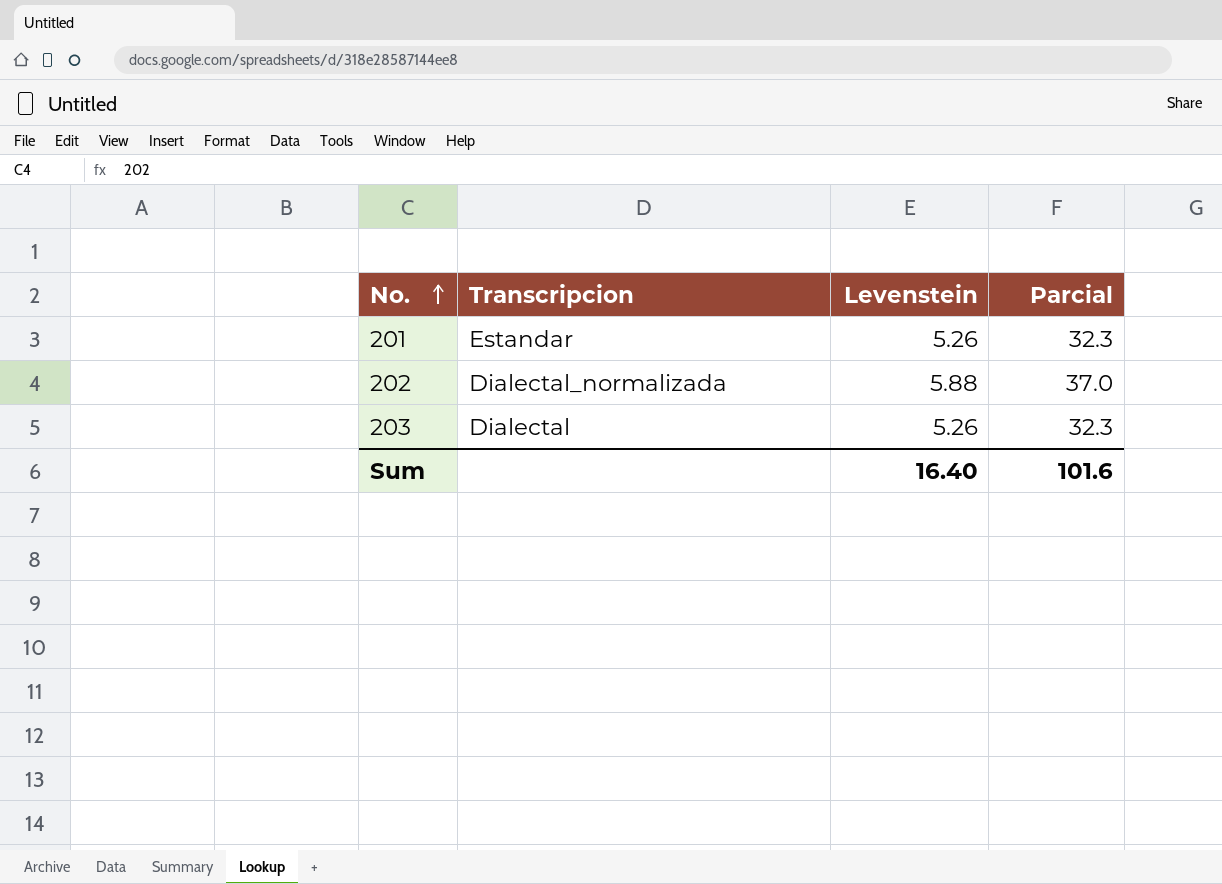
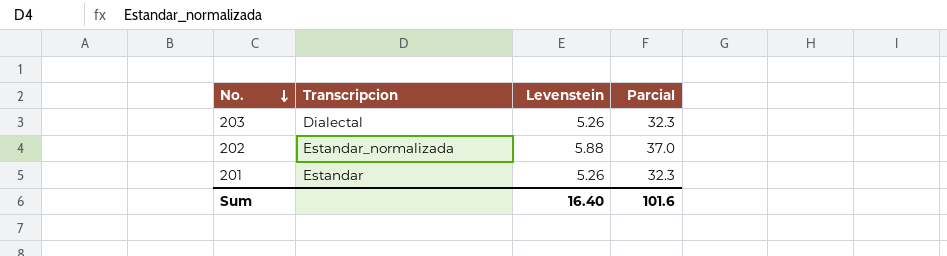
row order: No. ascending -> No. descending
202 | Transcripcion: Dialectal_normalizada -> Estandar_normalizada

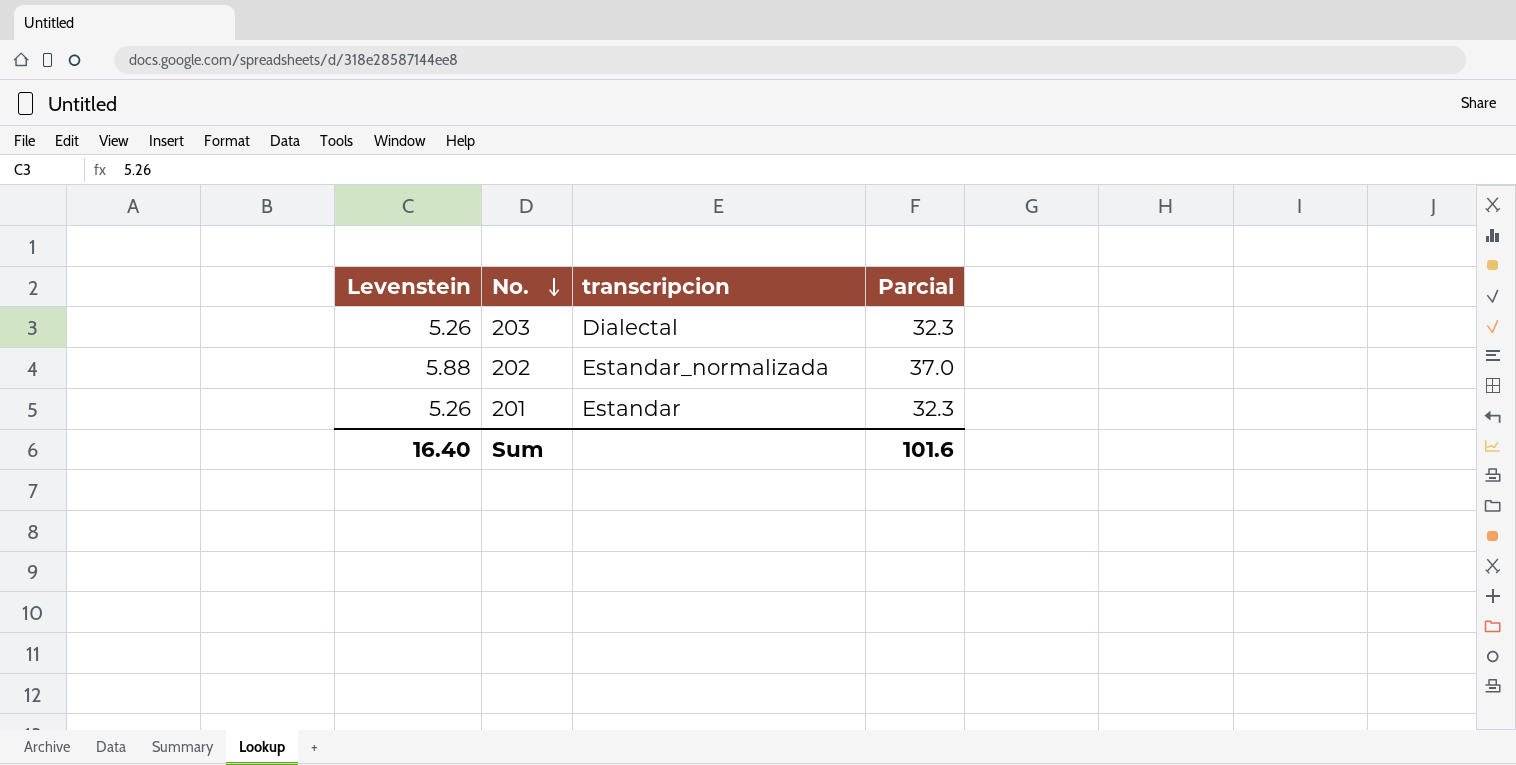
column Levenstein | position: 3 -> 1
column name: Transcripcion -> transcripcion

